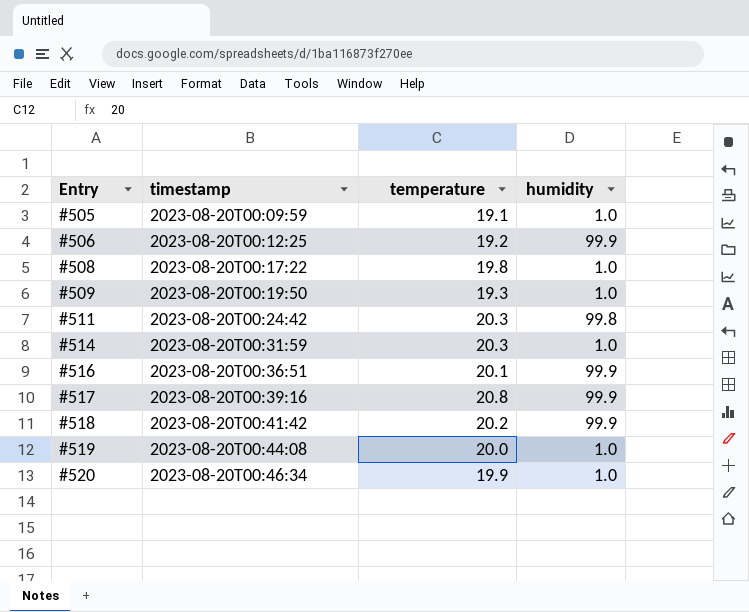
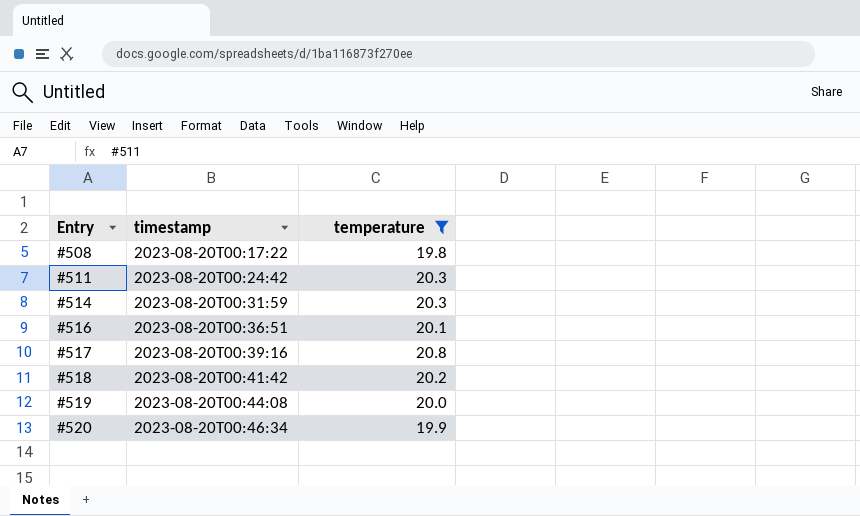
filter: none -> temperature >= 19.8
column humidity | position: 4 -> none

